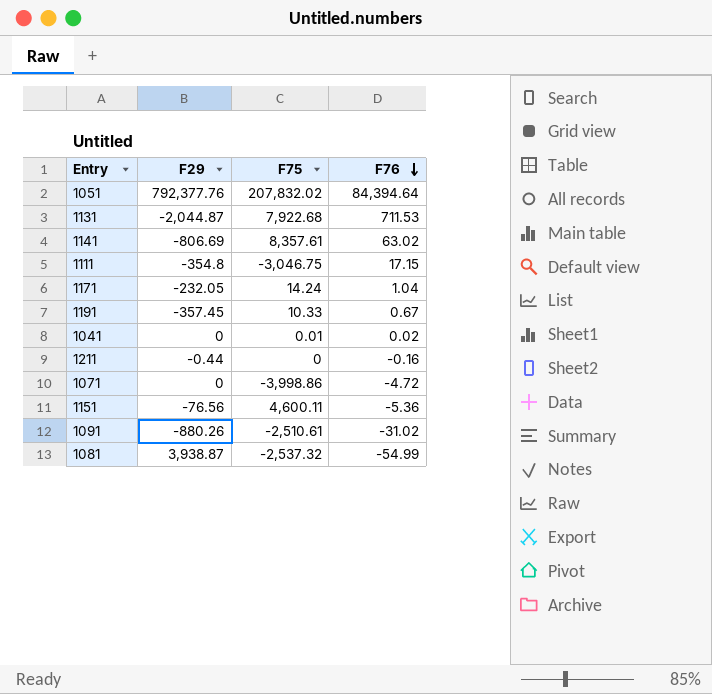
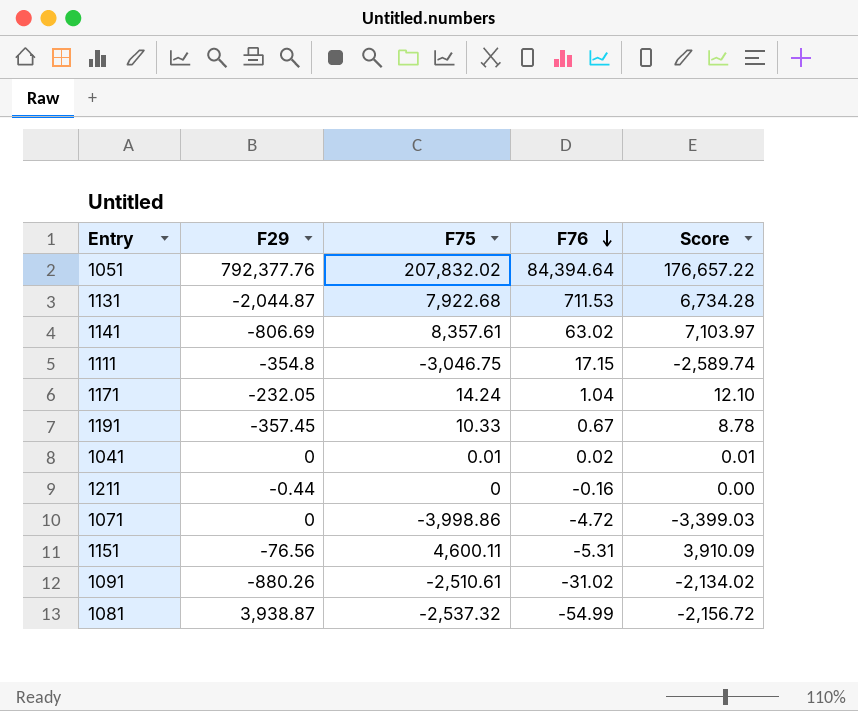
column Score | formula: none -> [F75] * 0.85
1151 | F76: -5.36 -> -5.31

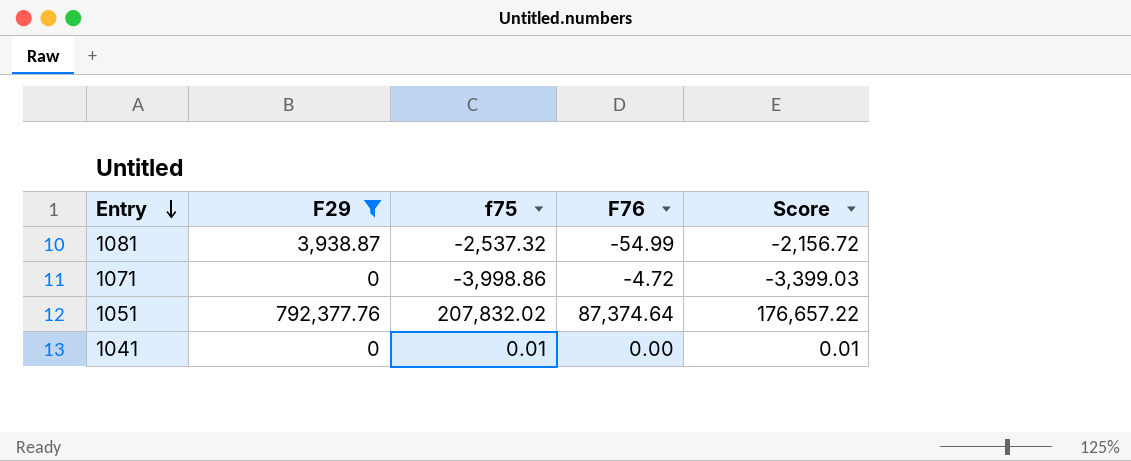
filter: none -> F29 >= 0
row order: F76 descending -> Entry descending
column name: F75 -> f75
1051 | F76: 84,394.64 -> 87,374.64
1041 | F76: 0.02 -> 0.00

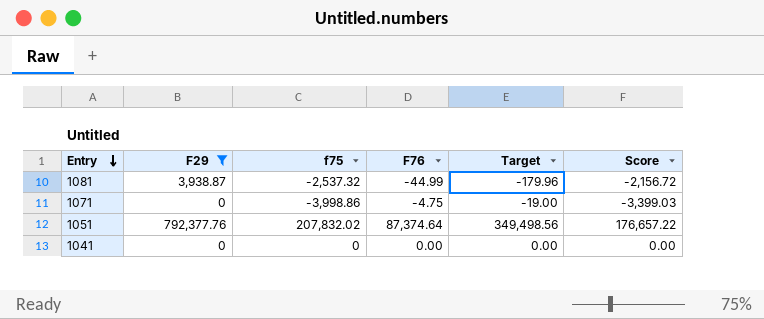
column Target | formula: none -> [F76] * 4
1081 | F76: -54.99 -> -44.99
1071 | F76: -4.72 -> -4.75
1041 | f75: 0.01 -> 0
1041 | Score: 0.01 -> 0.00

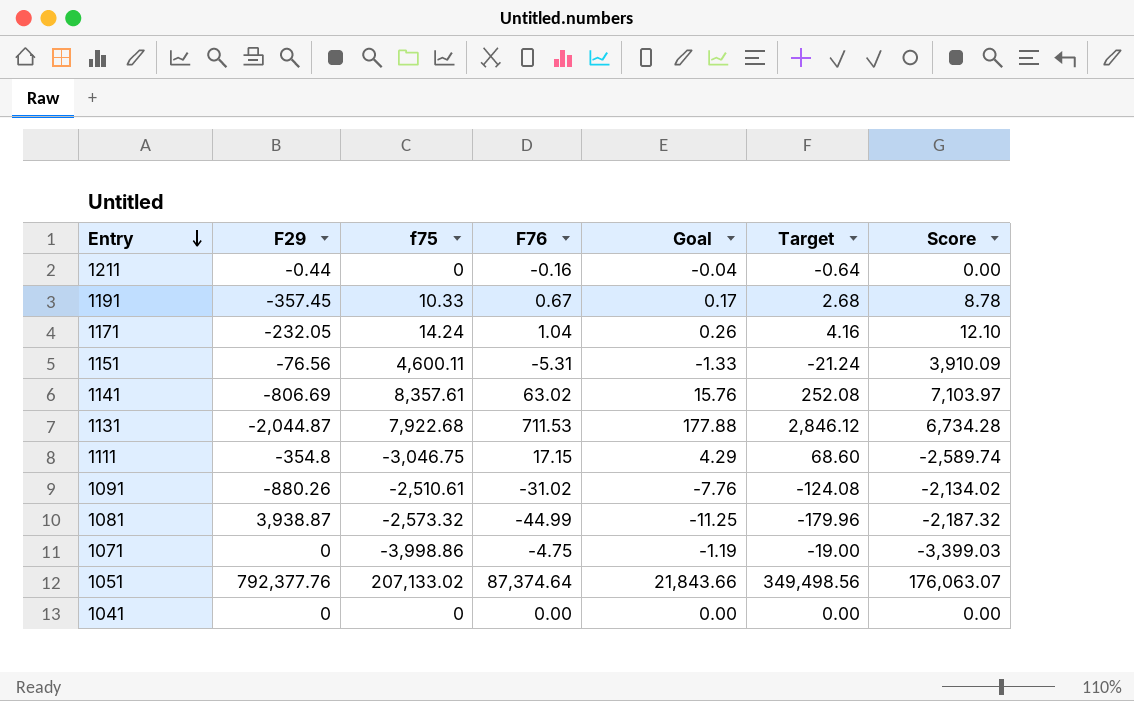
filter: F29 >= 0 -> none
column Goal | formula: none -> [F76] * 0.25
1081 | f75: -2,537.32 -> -2,573.32
1081 | Score: -2,156.72 -> -2,187.32
1051 | f75: 207,832.02 -> 207,133.02
1051 | Score: 176,657.22 -> 176,063.07

